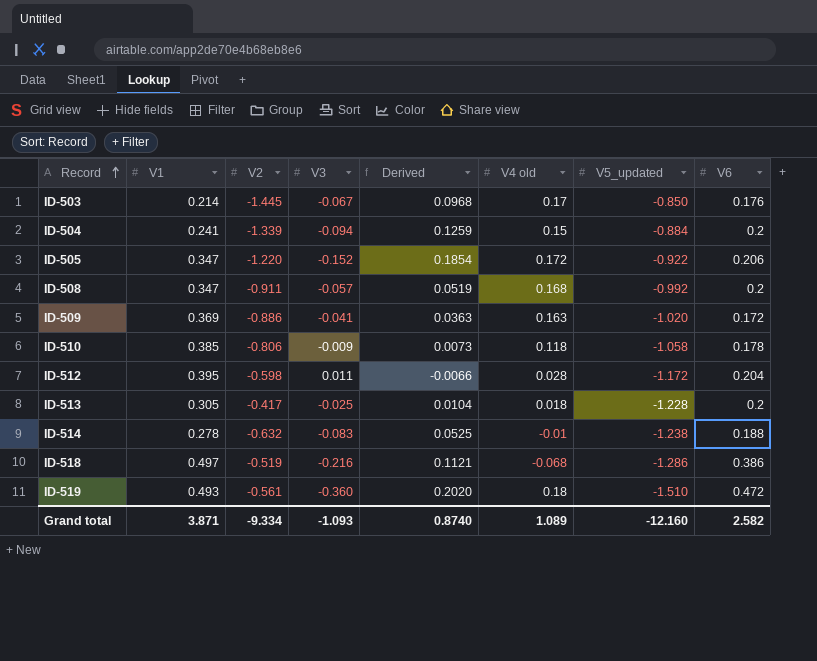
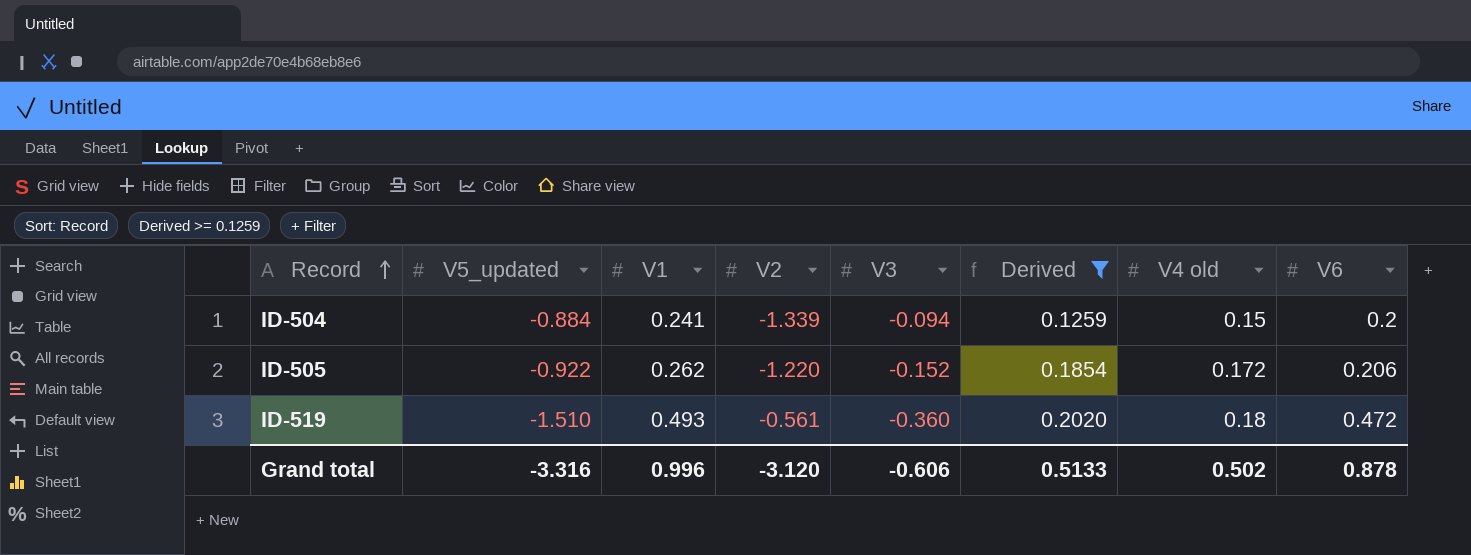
filter: none -> Derived >= 0.1259
column V5_updated | position: 7 -> 2
ID-505 | V1: 0.347 -> 0.262
Grand total | V5_updated: -12.160 -> -3.316
Grand total | V1: 3.871 -> 0.996
Grand total | V2: -9.334 -> -3.120
Grand total | V3: -1.093 -> -0.606
Grand total | Derived: 0.8740 -> 0.5133
Grand total | V4 old: 1.089 -> 0.502
Grand total | V6: 2.582 -> 0.878

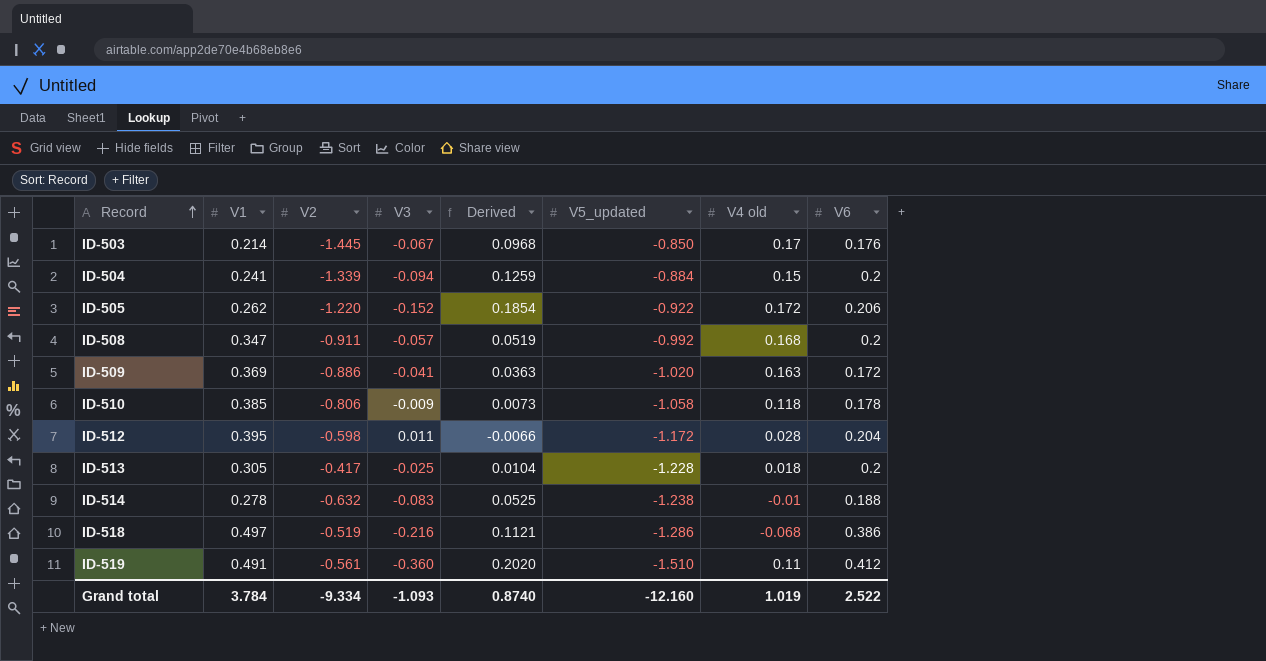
filter: Derived >= 0.1259 -> none
column V5_updated | position: 2 -> 6
ID-519 | V1: 0.493 -> 0.491
ID-519 | V4 old: 0.18 -> 0.11
ID-519 | V6: 0.472 -> 0.412
Grand total | V1: 0.996 -> 3.784
Grand total | V2: -3.120 -> -9.334
Grand total | V3: -0.606 -> -1.093
Grand total | Derived: 0.5133 -> 0.8740
Grand total | V5_updated: -3.316 -> -12.160
Grand total | V4 old: 0.502 -> 1.019
Grand total | V6: 0.878 -> 2.522

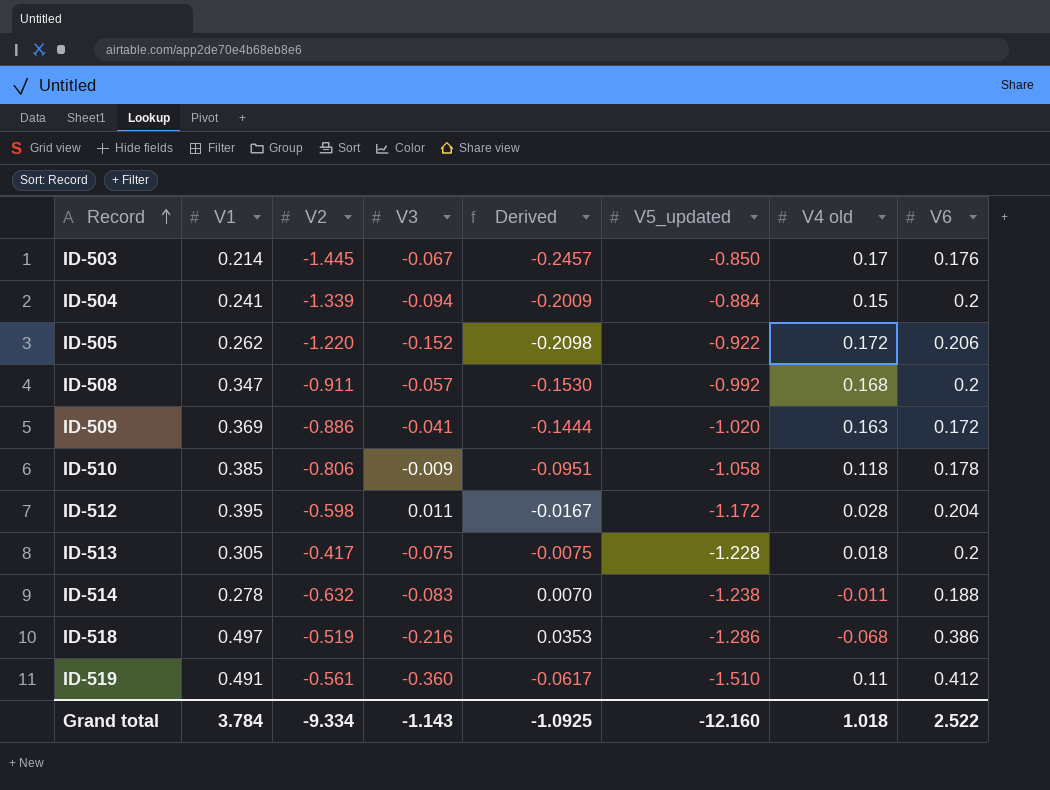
column Derived | formula: [V2] * [V3] -> [V2] * [V4 old]
ID-513 | V3: -0.025 -> -0.075
ID-514 | V4 old: -0.01 -> -0.011
Grand total | V3: -1.093 -> -1.143
Grand total | Derived: 0.8740 -> -1.0925
Grand total | V4 old: 1.019 -> 1.018

